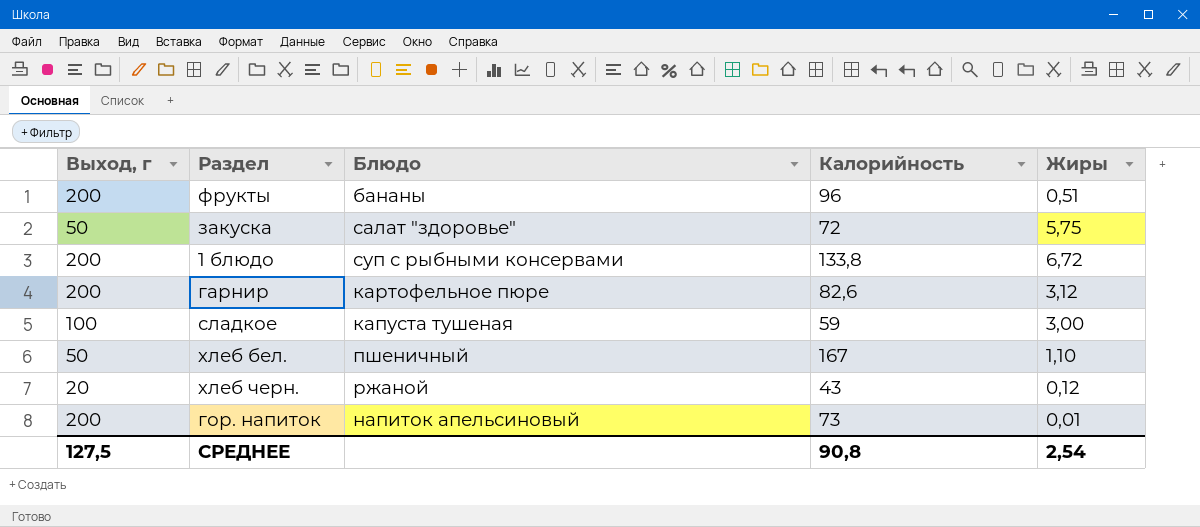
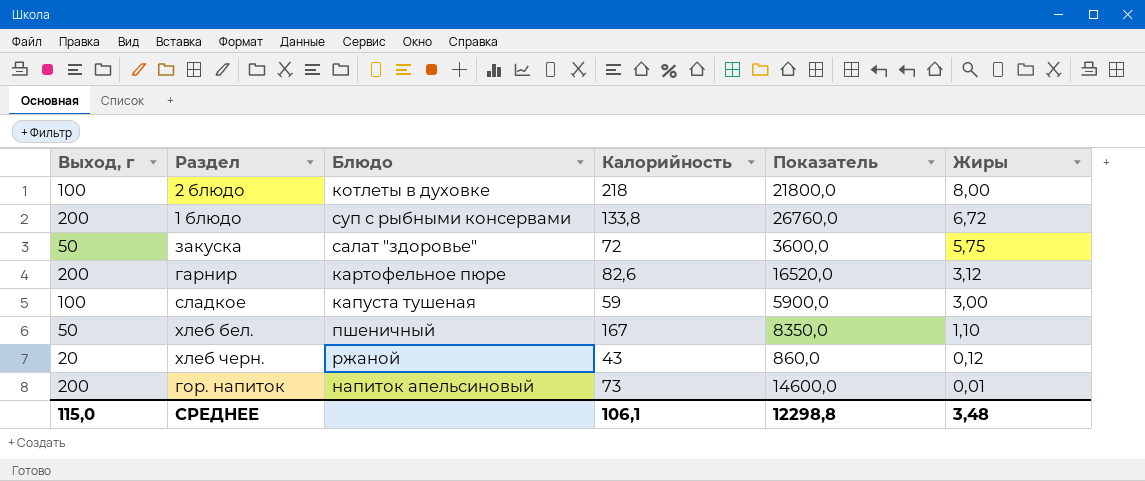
row order: none -> Жиры descending
column Показатель | formula: none -> [Выход, г] * [Калорийность]
row фрукты: 200 | бананы | 96 | 0,51 -> none
row 2 блюдо: none -> 100 | котлеты в духовке | 218 | 21800,0 | 8,00
СРЕДНЕЕ | Выход, г: 127,5 -> 115,0
СРЕДНЕЕ | Калорийность: 90,8 -> 106,1
СРЕДНЕЕ | Жиры: 2,54 -> 3,48

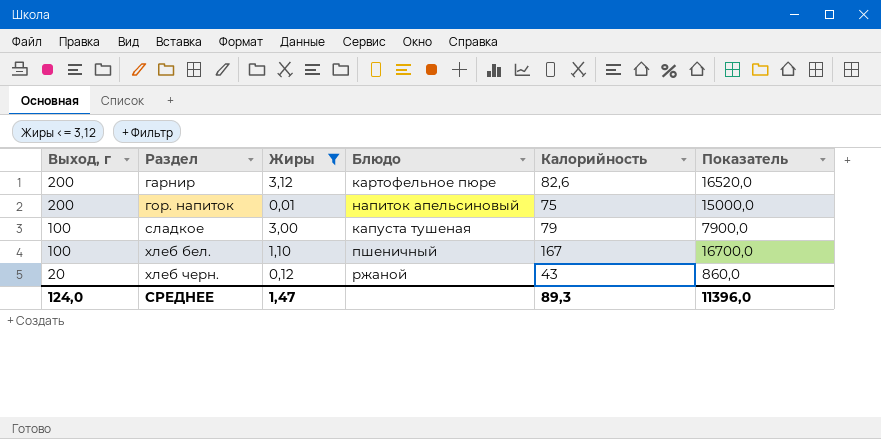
filter: none -> Жиры <= 3,12
row order: Жиры descending -> Выход, г descending
column Жиры | position: 6 -> 3
гор. напиток | Калорийность: 73 -> 75
гор. напиток | Показатель: 14600,0 -> 15000,0
сладкое | Калорийность: 59 -> 79
сладкое | Показатель: 5900,0 -> 7900,0
хлеб бел. | Выход, г: 50 -> 100
хлеб бел. | Показатель: 8350,0 -> 16700,0
СРЕДНЕЕ | Выход, г: 115,0 -> 124,0
СРЕДНЕЕ | Жиры: 3,48 -> 1,47
СРЕДНЕЕ | Калорийность: 106,1 -> 89,3
СРЕДНЕЕ | Показатель: 12298,8 -> 11396,0

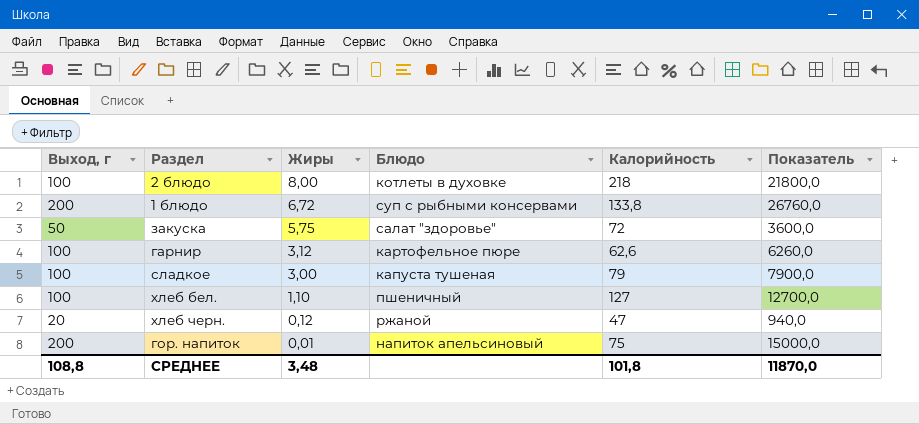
filter: Жиры <= 3,12 -> none
row order: Выход, г descending -> Жиры descending
гарнир | Выход, г: 200 -> 100
гарнир | Калорийность: 82,6 -> 62,6
гарнир | Показатель: 16520,0 -> 6260,0
хлеб бел. | Калорийность: 167 -> 127
хлеб бел. | Показатель: 16700,0 -> 12700,0
хлеб черн. | Калорийность: 43 -> 47
хлеб черн. | Показатель: 860,0 -> 940,0
СРЕДНЕЕ | Выход, г: 124,0 -> 108,8
СРЕДНЕЕ | Жиры: 1,47 -> 3,48
СРЕДНЕЕ | Калорийность: 89,3 -> 101,8
СРЕДНЕЕ | Показатель: 11396,0 -> 11870,0

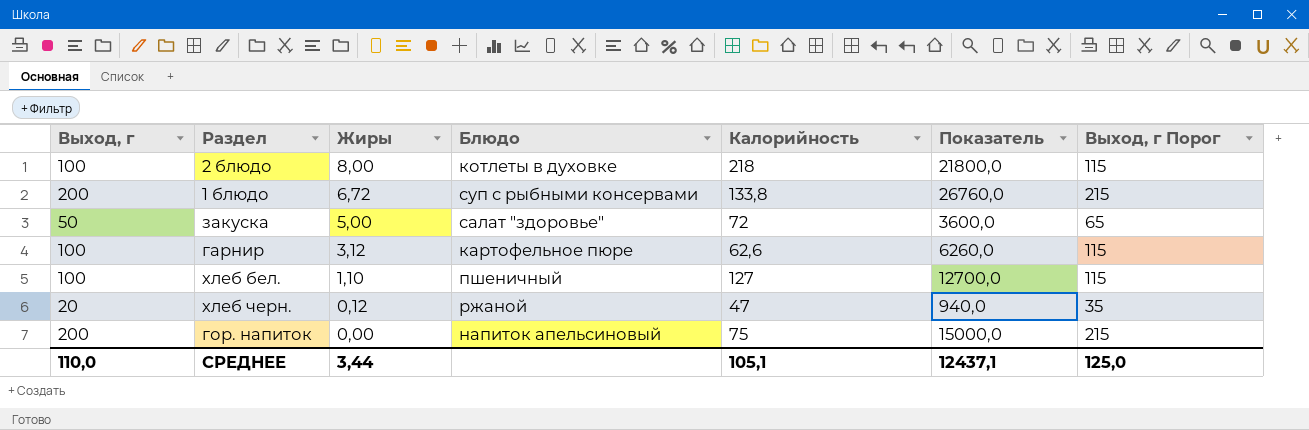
column Выход, г Порог | formula: none -> [Выход, г] + 15
row сладкое: 100 | 3,00 | капуста тушеная | 79 | 7900,0 -> none
закуска | Жиры: 5,75 -> 5,00
гор. напиток | Жиры: 0,01 -> 0,00
СРЕДНЕЕ | Выход, г: 108,8 -> 110,0
СРЕДНЕЕ | Жиры: 3,48 -> 3,44
СРЕДНЕЕ | Калорийность: 101,8 -> 105,1
СРЕДНЕЕ | Показатель: 11870,0 -> 12437,1

